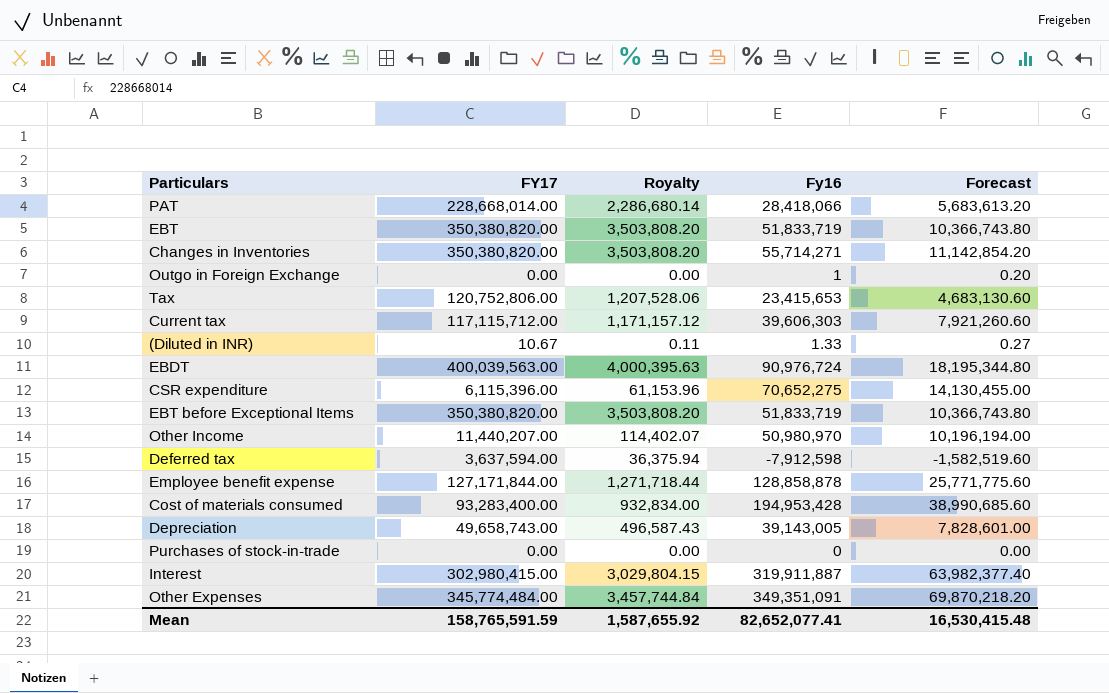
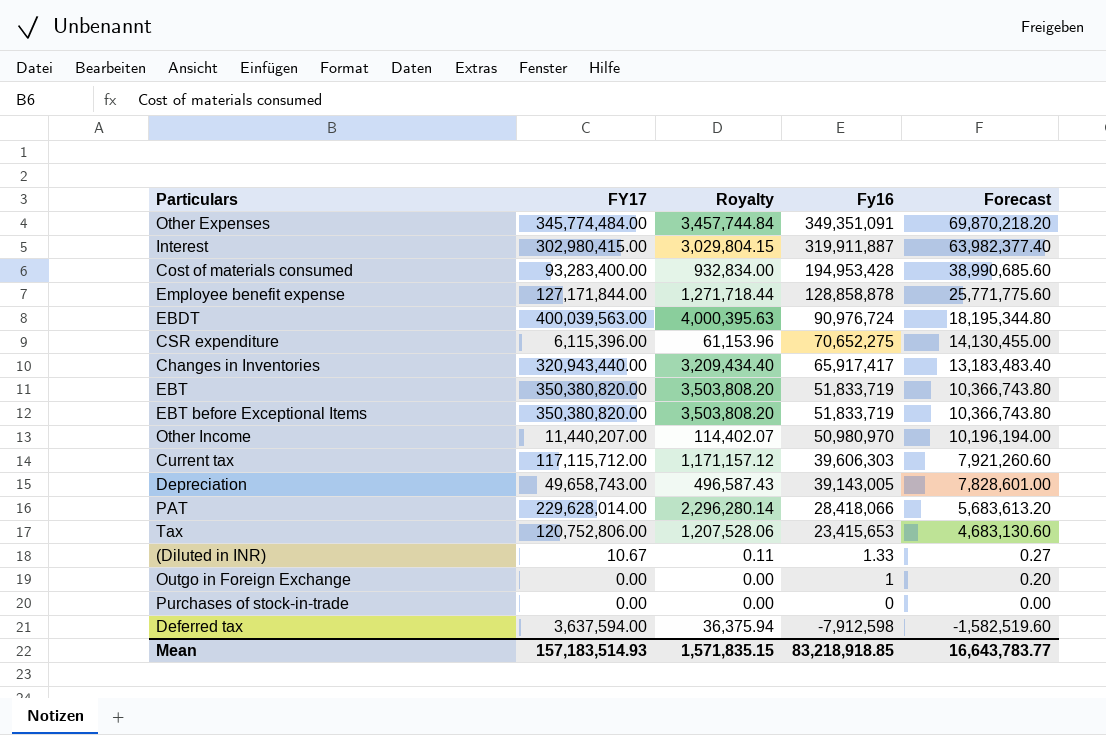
row order: none -> Fy16 descending
Changes in Inventories | FY17: 350,380,820.00 -> 320,943,440.00
Changes in Inventories | Royalty: 3,503,808.20 -> 3,209,434.40
Changes in Inventories | Fy16: 55,714,271 -> 65,917,417
Changes in Inventories | Forecast: 11,142,854.20 -> 13,183,483.40
PAT | FY17: 228,668,014.00 -> 229,628,014.00
PAT | Royalty: 2,286,680.14 -> 2,296,280.14
Mean | FY17: 158,765,591.59 -> 157,183,514.93
Mean | Royalty: 1,587,655.92 -> 1,571,835.15
Mean | Fy16: 82,652,077.41 -> 83,218,918.85
Mean | Forecast: 16,530,415.48 -> 16,643,783.77

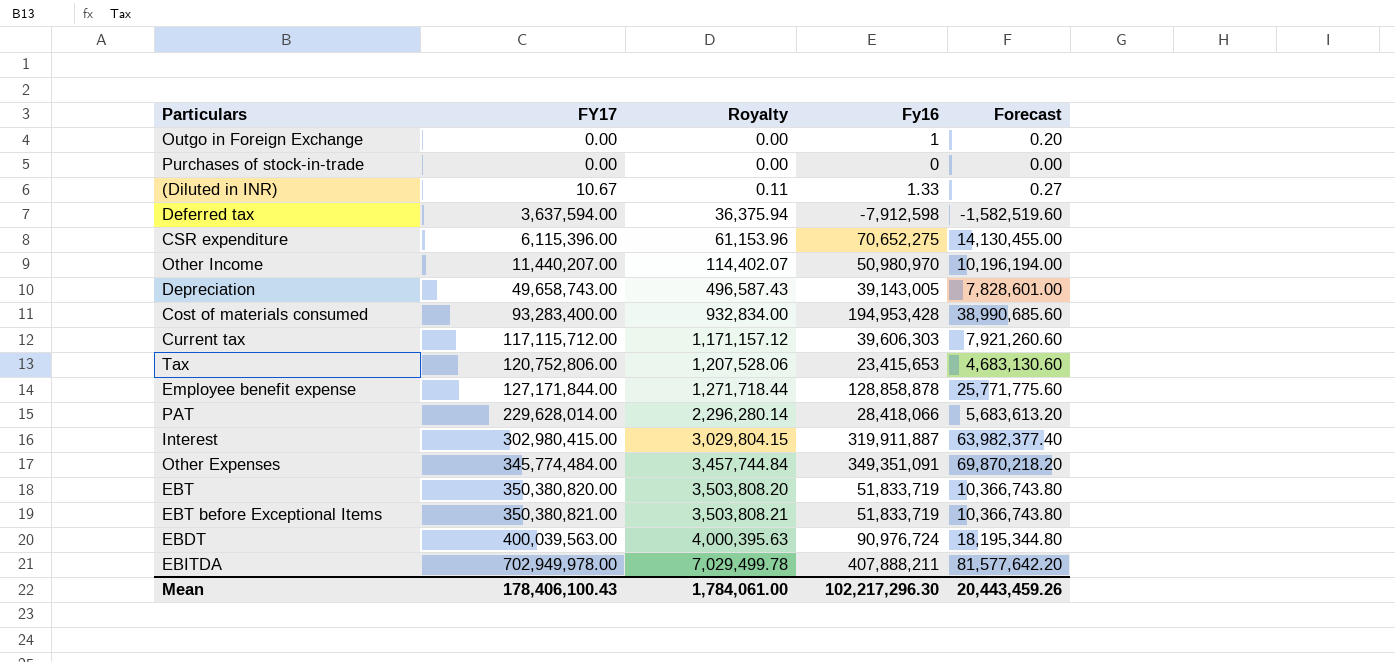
row order: Fy16 descending -> FY17 ascending
row Changes in Inventories: 320,943,440.00 | 3,209,434.40 | 65,917,417 | 13,183,483.40 -> none
EBT before Exceptional Items | FY17: 350,380,820.00 -> 350,380,821.00
EBT before Exceptional Items | Royalty: 3,503,808.20 -> 3,503,808.21
row EBITDA: none -> 702,949,978.00 | 7,029,499.78 | 407,888,211 | 81,577,642.20
Mean | FY17: 157,183,514.93 -> 178,406,100.43
Mean | Royalty: 1,571,835.15 -> 1,784,061.00
Mean | Fy16: 83,218,918.85 -> 102,217,296.30
Mean | Forecast: 16,643,783.77 -> 20,443,459.26

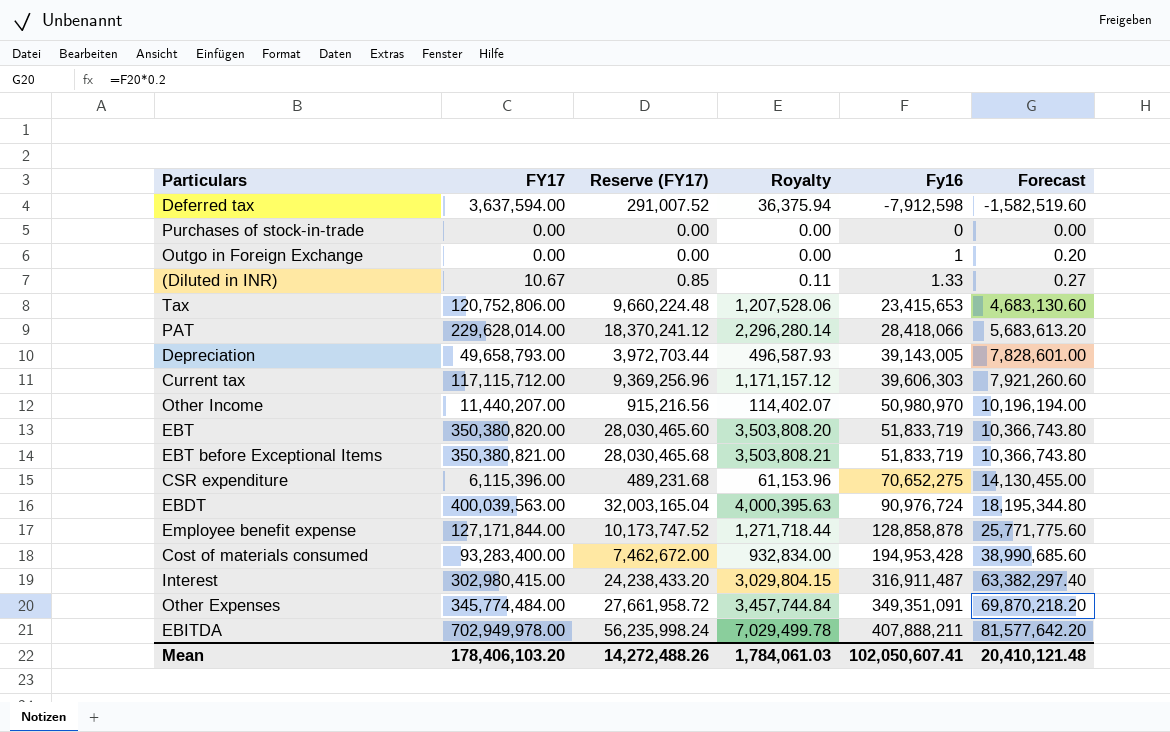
row order: FY17 ascending -> Fy16 ascending
column Reserve (FY17) | formula: none -> [FY17] * 0.08
Depreciation | FY17: 49,658,743.00 -> 49,658,793.00
Depreciation | Royalty: 496,587.43 -> 496,587.93
Interest | Fy16: 319,911,887 -> 316,911,487
Interest | Forecast: 63,982,377.40 -> 63,382,297.40
Mean | FY17: 178,406,100.43 -> 178,406,103.20
Mean | Royalty: 1,784,061.00 -> 1,784,061.03
Mean | Fy16: 102,217,296.30 -> 102,050,607.41
Mean | Forecast: 20,443,459.26 -> 20,410,121.48

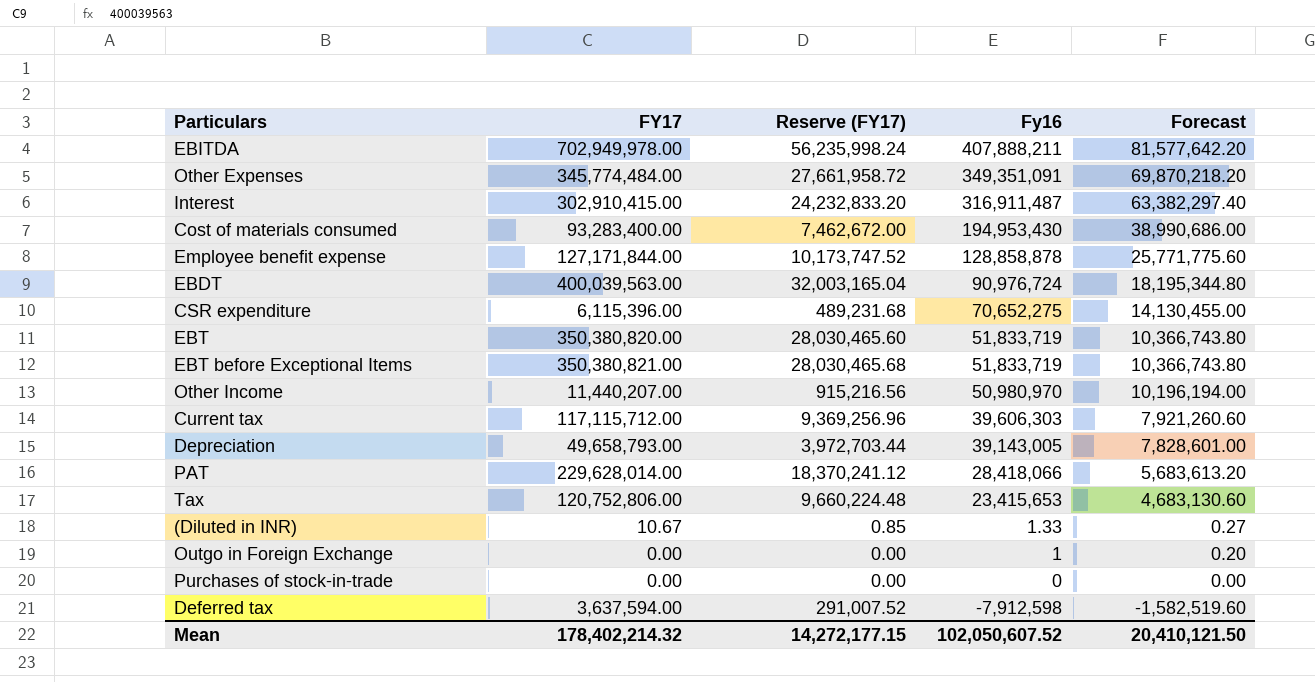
row order: Fy16 ascending -> Fy16 descending
column Royalty | formula: [FY17] * 0.01 -> none
Interest | FY17: 302,980,415.00 -> 302,910,415.00
Interest | Reserve (FY17): 24,238,433.20 -> 24,232,833.20
Cost of materials consumed | Fy16: 194,953,428 -> 194,953,430
Cost of materials consumed | Forecast: 38,990,685.60 -> 38,990,686.00
Mean | FY17: 178,406,103.20 -> 178,402,214.32
Mean | Reserve (FY17): 14,272,488.26 -> 14,272,177.15
Mean | Fy16: 102,050,607.41 -> 102,050,607.52
Mean | Forecast: 20,410,121.48 -> 20,410,121.50

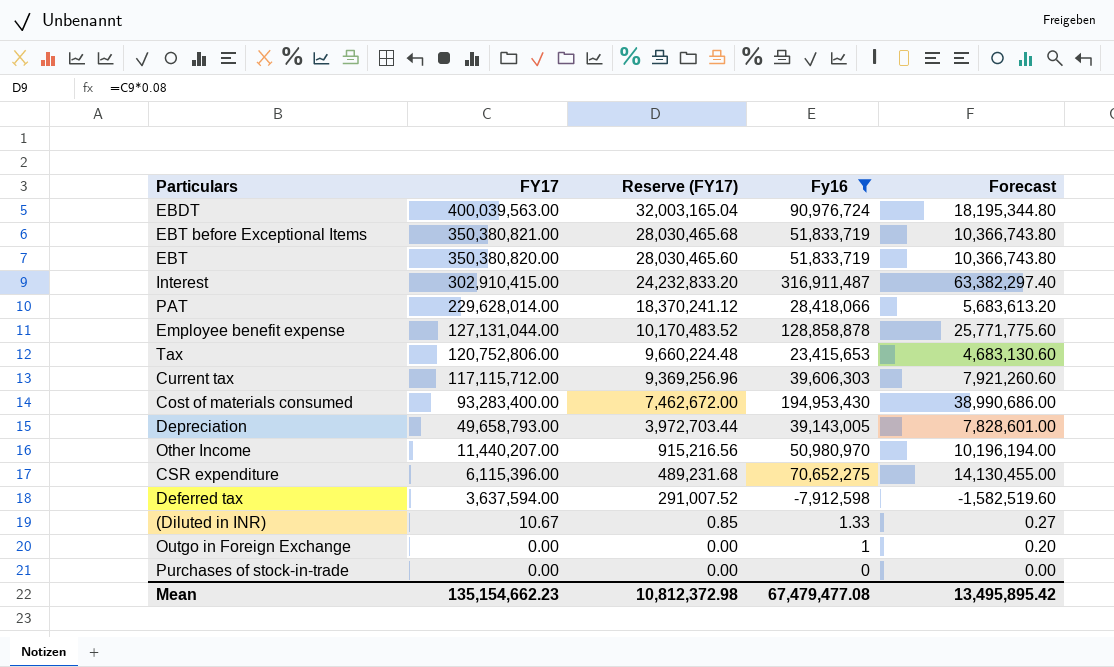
filter: none -> Fy16 <= 316,911,487
row order: Fy16 descending -> FY17 descending
Employee benefit expense | FY17: 127,171,844.00 -> 127,131,044.00
Employee benefit expense | Reserve (FY17): 10,173,747.52 -> 10,170,483.52
Mean | FY17: 178,402,214.32 -> 135,154,662.23
Mean | Reserve (FY17): 14,272,177.15 -> 10,812,372.98
Mean | Fy16: 102,050,607.52 -> 67,479,477.08
Mean | Forecast: 20,410,121.50 -> 13,495,895.42

